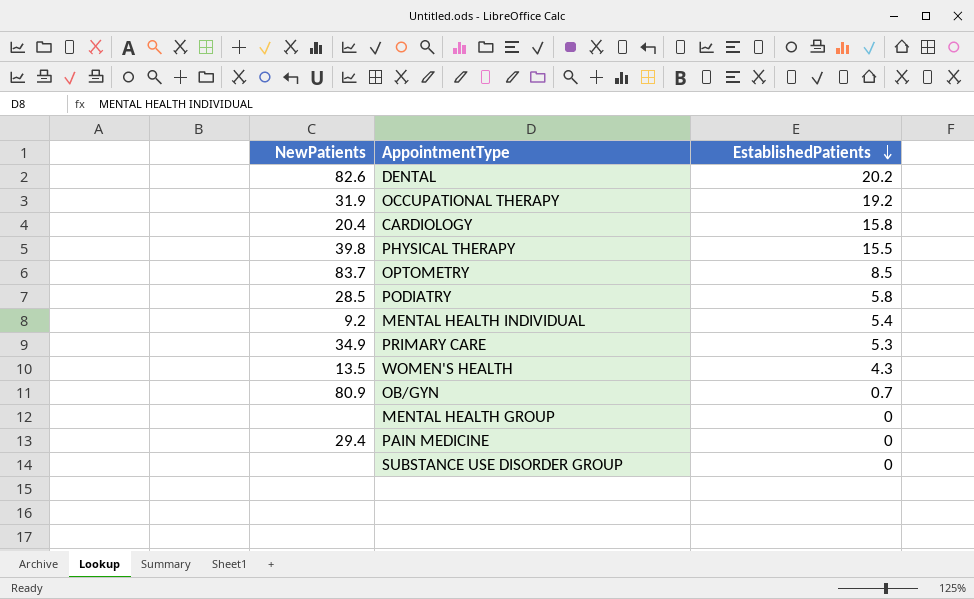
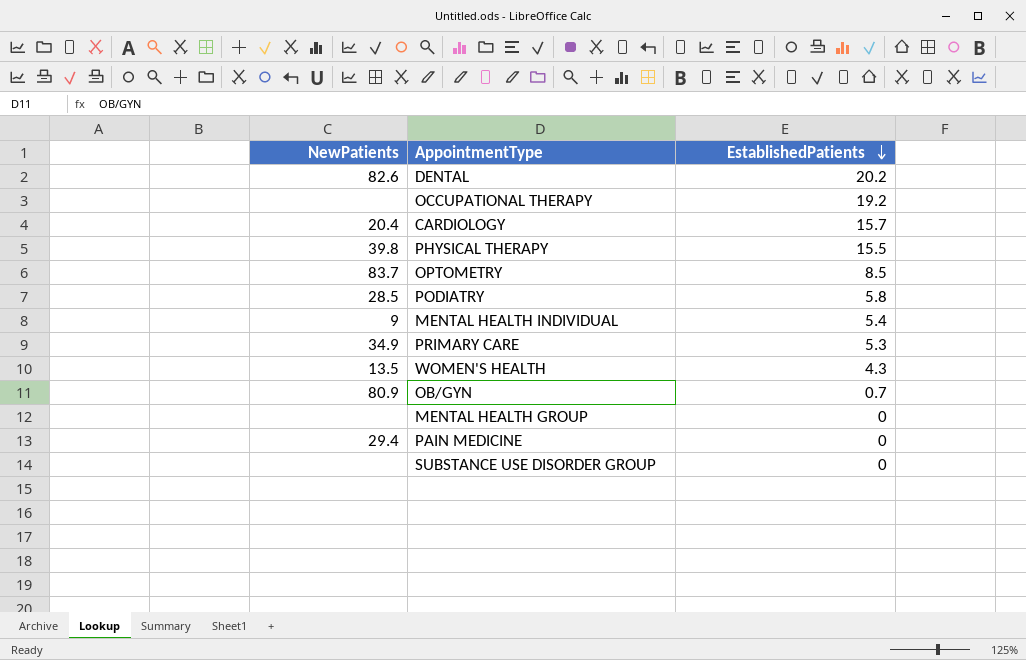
OCCUPATIONAL THERAPY | NewPatients: 31.9 -> none
CARDIOLOGY | EstablishedPatients: 15.8 -> 15.7
MENTAL HEALTH INDIVIDUAL | NewPatients: 9.2 -> 9

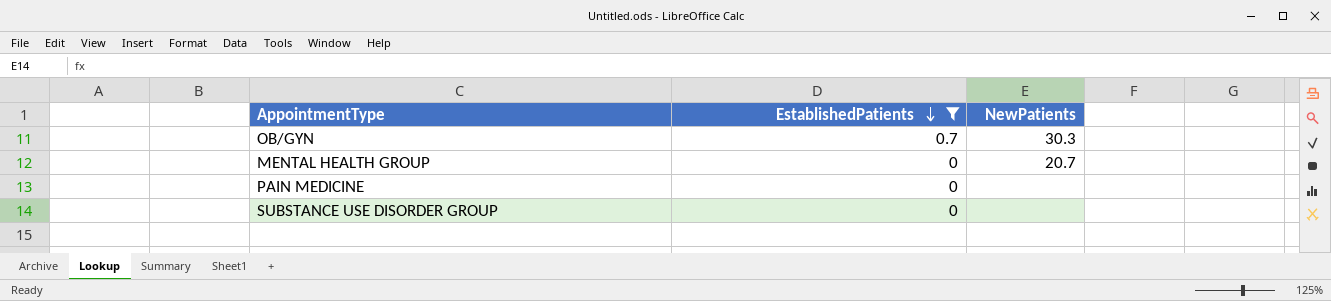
filter: none -> EstablishedPatients <= 0.7
column NewPatients | position: 1 -> 3
OB/GYN | NewPatients: 80.9 -> 30.3
MENTAL HEALTH GROUP | NewPatients: none -> 20.7
PAIN MEDICINE | NewPatients: 29.4 -> none

